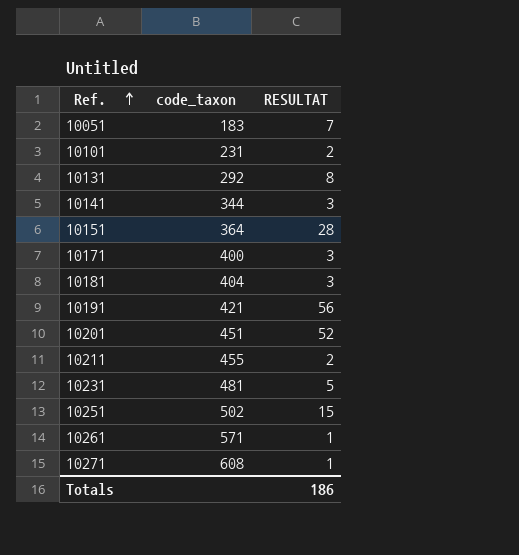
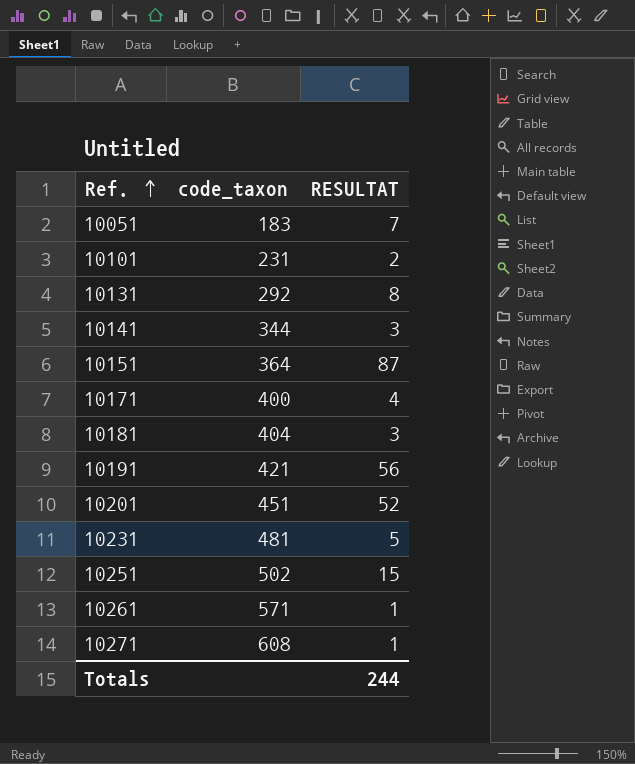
row 10211: 455 | 2 -> none
10151 | RESULTAT: 28 -> 87
10171 | RESULTAT: 3 -> 4
Totals | RESULTAT: 186 -> 244

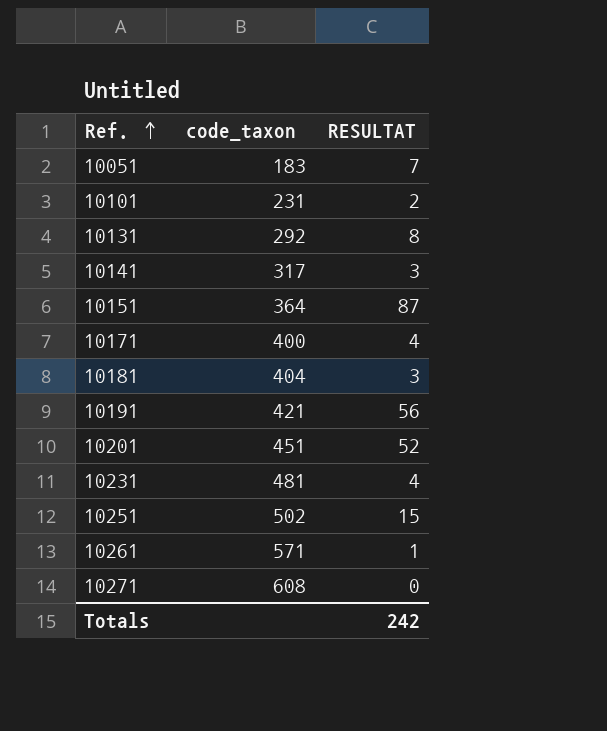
10141 | code_taxon: 344 -> 317
10231 | RESULTAT: 5 -> 4
10271 | RESULTAT: 1 -> 0
Totals | RESULTAT: 244 -> 242

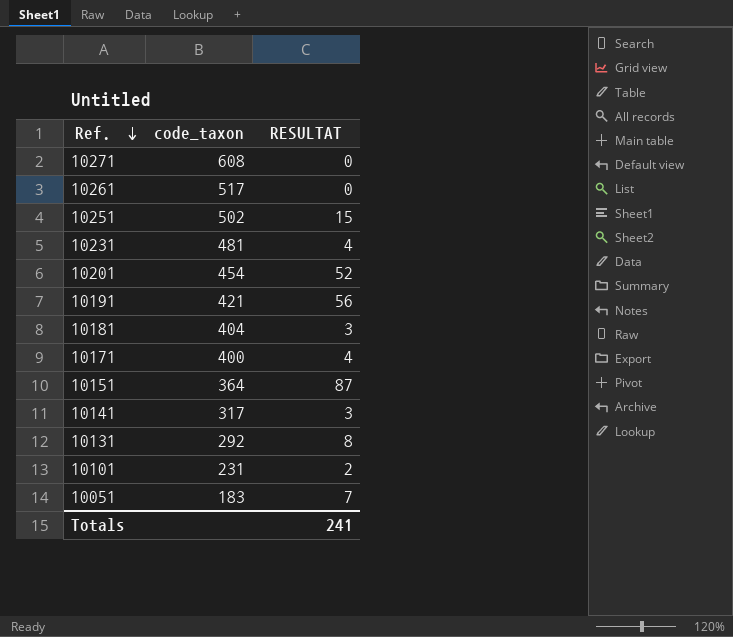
row order: Ref. ascending -> Ref. descending
10261 | code_taxon: 571 -> 517
10261 | RESULTAT: 1 -> 0
10201 | code_taxon: 451 -> 454
Totals | RESULTAT: 242 -> 241

